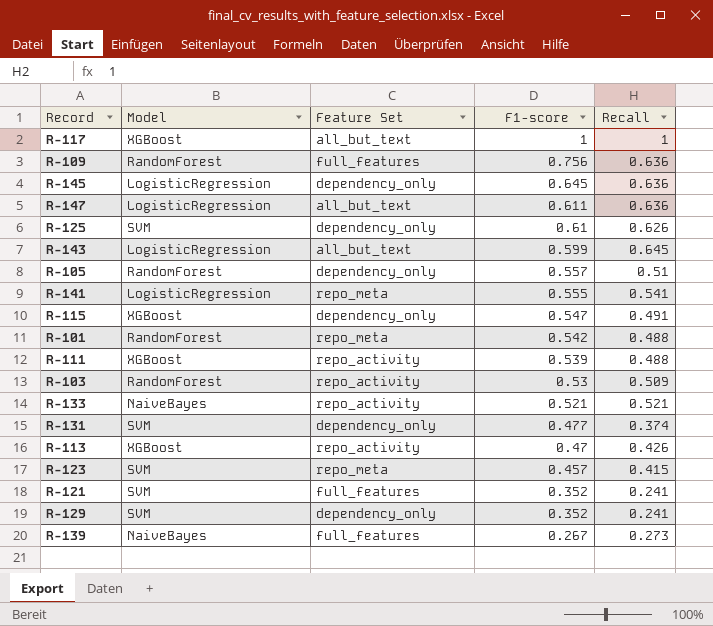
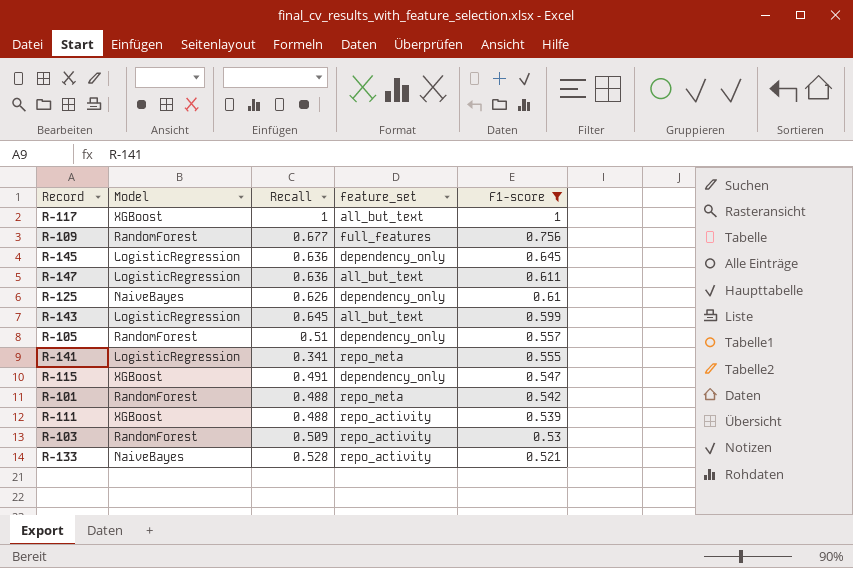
filter: none -> F1-score >= 0.521
column Recall | position: 5 -> 3
column name: Feature Set -> feature_set
R-109 | Recall: 0.636 -> 0.677
R-125 | Model: SVM -> NaiveBayes
R-141 | Recall: 0.541 -> 0.341
R-133 | Recall: 0.521 -> 0.528

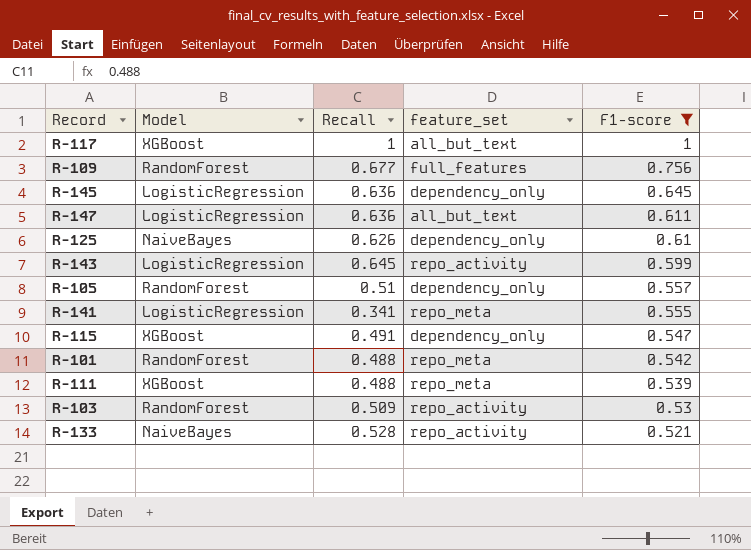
R-143 | feature_set: all_but_text -> repo_activity
R-111 | feature_set: repo_activity -> repo_meta

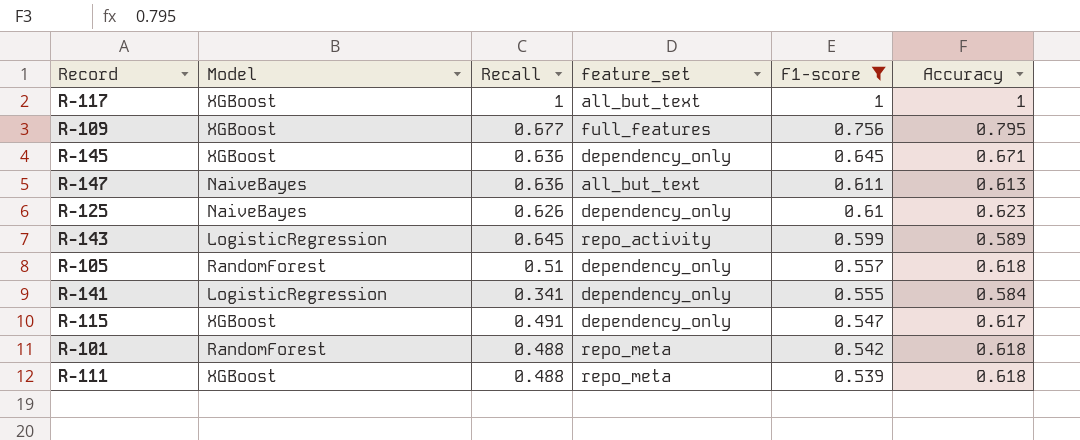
column Accuracy | position: none -> 6
row R-103: RandomForest | 0.509 | repo_activity | 0.53 -> none
row R-133: NaiveBayes | 0.528 | repo_activity | 0.521 -> none
R-109 | Model: RandomForest -> XGBoost
R-145 | Model: LogisticRegression -> XGBoost
R-147 | Model: LogisticRegression -> NaiveBayes
R-141 | feature_set: repo_meta -> dependency_only

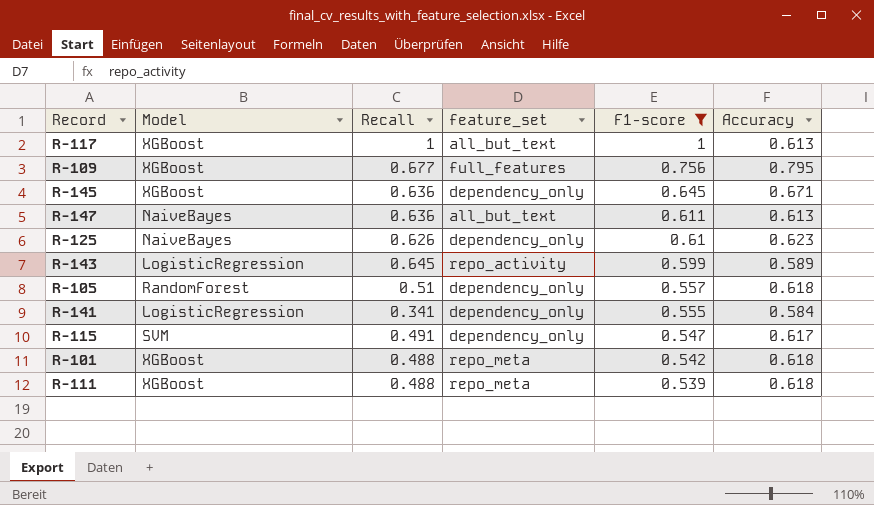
R-117 | Accuracy: 1 -> 0.613
R-115 | Model: XGBoost -> SVM
R-101 | Model: RandomForest -> XGBoost

